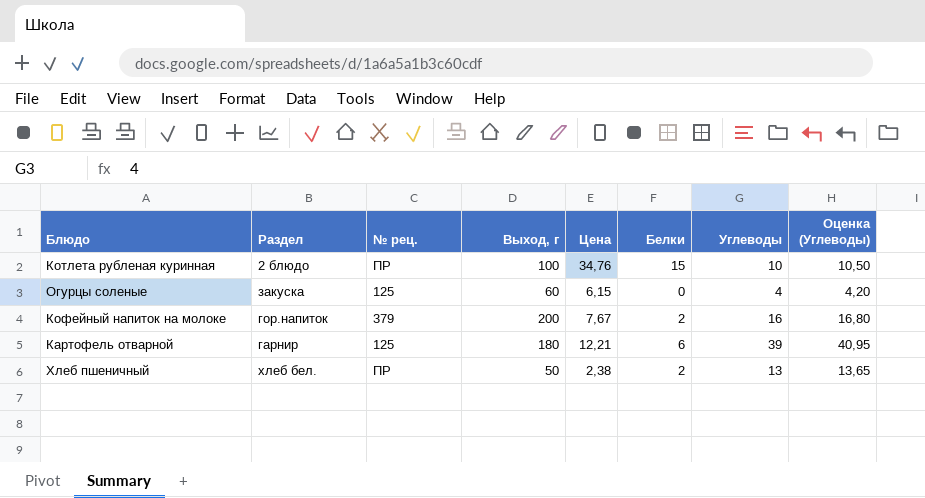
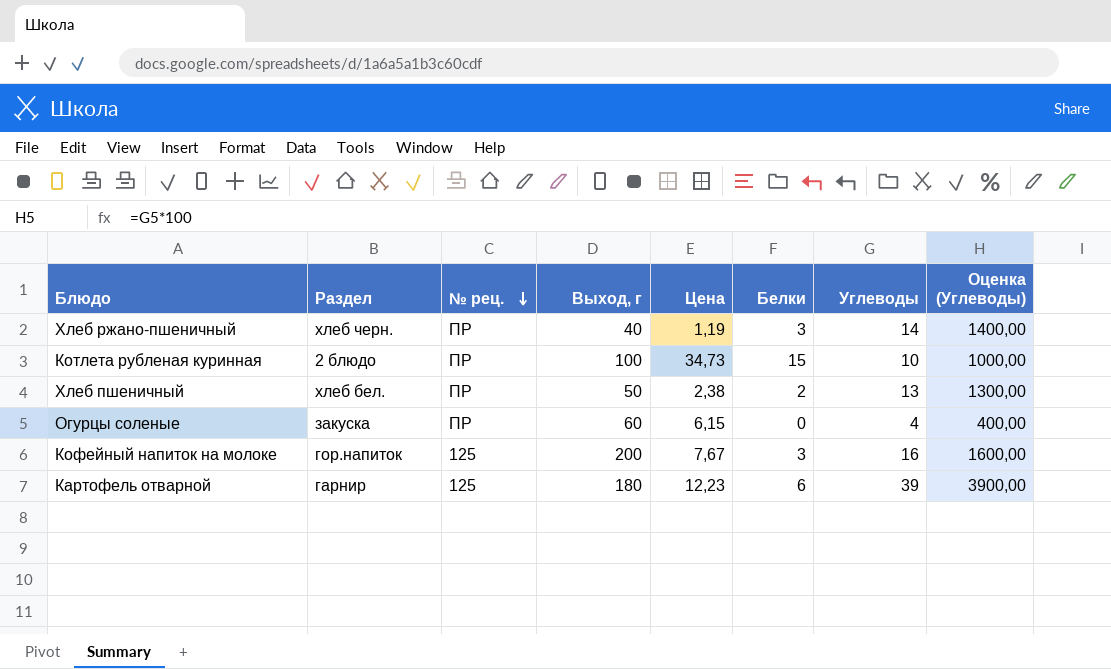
row order: none -> № рец. descending
column Оценка (Углеводы) | formula: [Углеводы] * 1,05 -> [Углеводы] * 100
row Хлеб ржано-пшеничный: none -> хлеб черн. | ПР | 40 | 1,19 | 3 | 14 | 1400,00
Котлета рубленая куринная | Цена: 34,76 -> 34,73
Огурцы соленые | № рец.: 125 -> ПР
Кофейный напиток на молоке | № рец.: 379 -> 125
Кофейный напиток на молоке | Белки: 2 -> 3
Картофель отварной | Цена: 12,21 -> 12,23

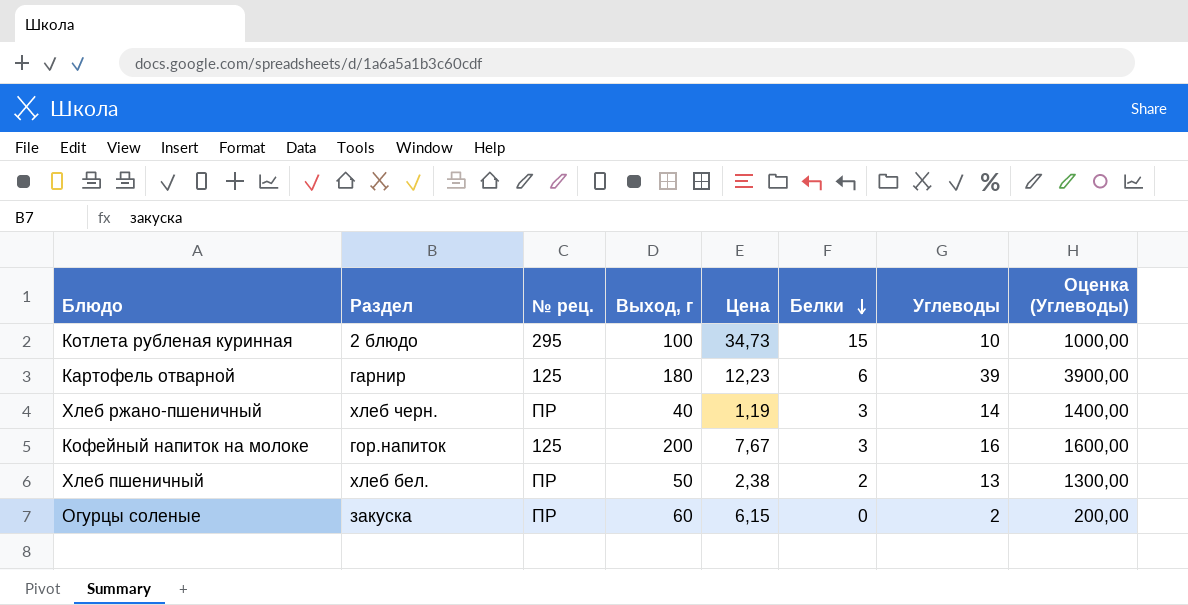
row order: № рец. descending -> Белки descending
Котлета рубленая куринная | № рец.: ПР -> 295
Огурцы соленые | Углеводы: 4 -> 2
Огурцы соленые | Оценка (Углеводы): 400,00 -> 200,00

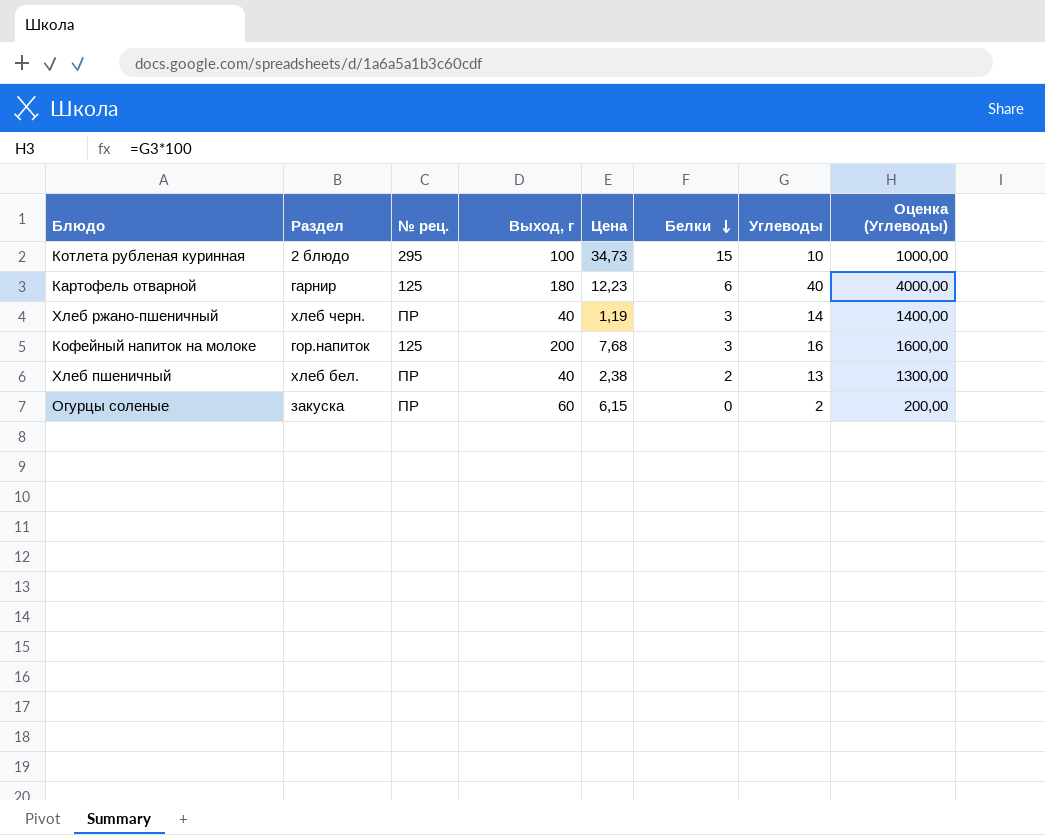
Картофель отварной | Углеводы: 39 -> 40
Картофель отварной | Оценка (Углеводы): 3900,00 -> 4000,00
Кофейный напиток на молоке | Цена: 7,67 -> 7,68
Хлеб пшеничный | Выход, г: 50 -> 40

